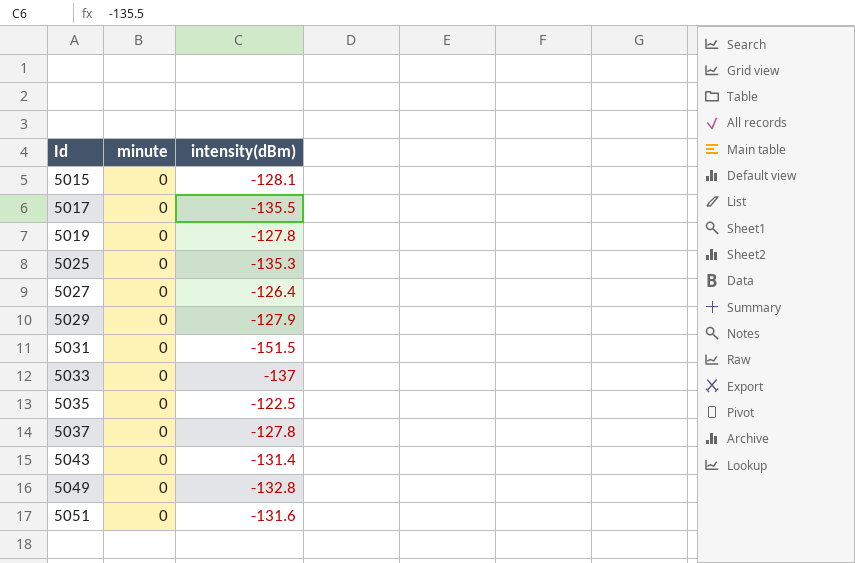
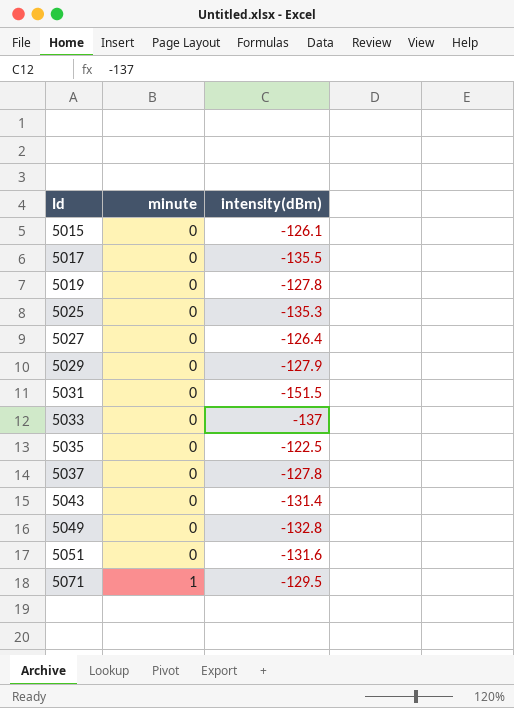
5015 | intensity(dBm): -128.1 -> -126.1
row 5071: none -> 1 | -129.5

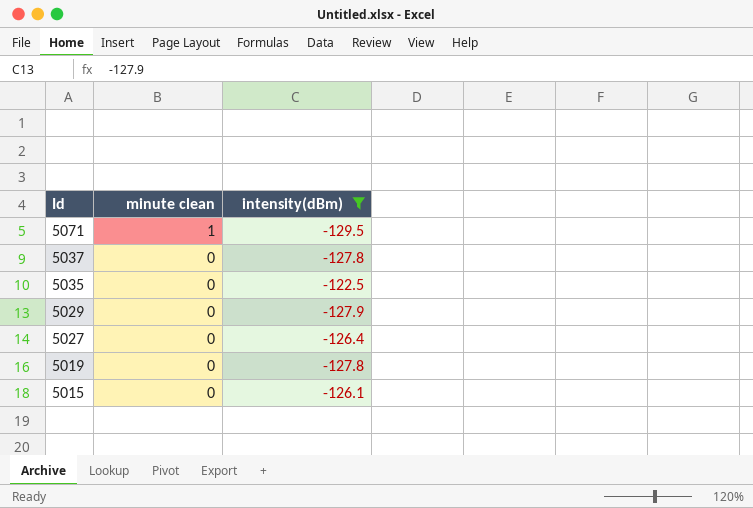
filter: none -> intensity(dBm) >= -129.5
row order: Id ascending -> Id descending
column name: minute -> minute clean

